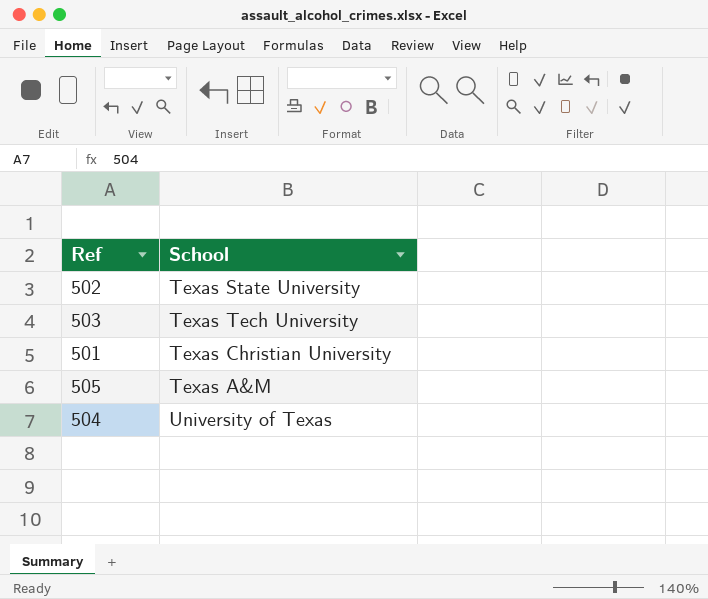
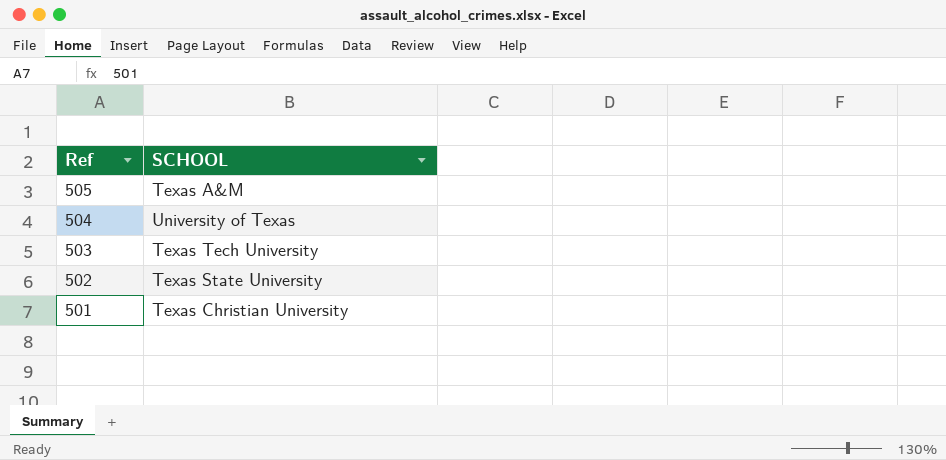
row order: none -> Ref descending
column name: School -> SCHOOL

